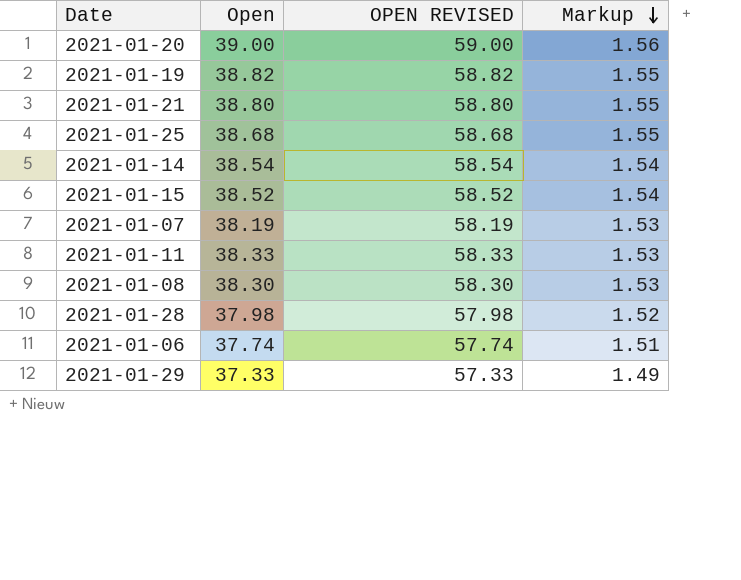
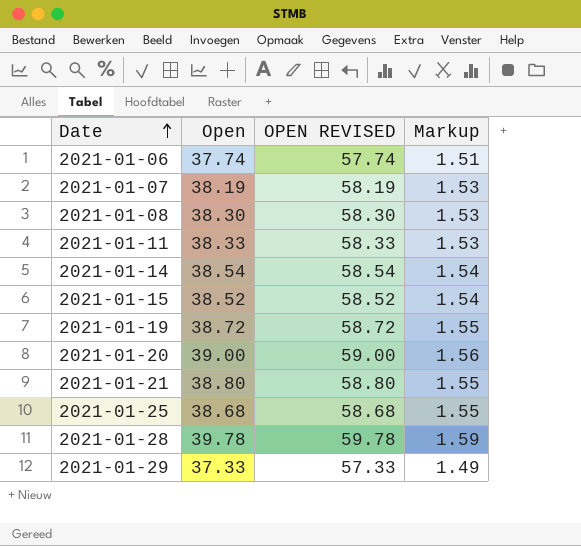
row order: Markup descending -> Date ascending
2021-01-19 | Open: 38.82 -> 38.72
2021-01-19 | OPEN REVISED: 58.82 -> 58.72
2021-01-28 | Open: 37.98 -> 39.78
2021-01-28 | OPEN REVISED: 57.98 -> 59.78
2021-01-28 | Markup: 1.52 -> 1.59

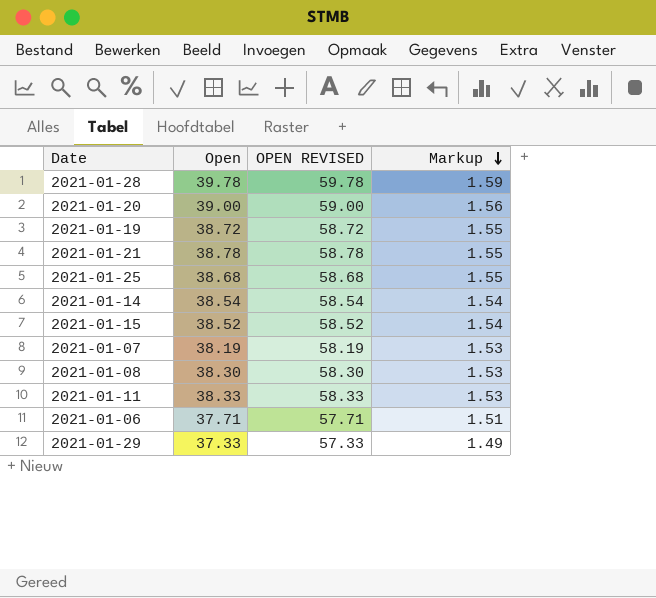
row order: Date ascending -> Markup descending
2021-01-21 | Open: 38.80 -> 38.78
2021-01-21 | OPEN REVISED: 58.80 -> 58.78
2021-01-06 | Open: 37.74 -> 37.71
2021-01-06 | OPEN REVISED: 57.74 -> 57.71

